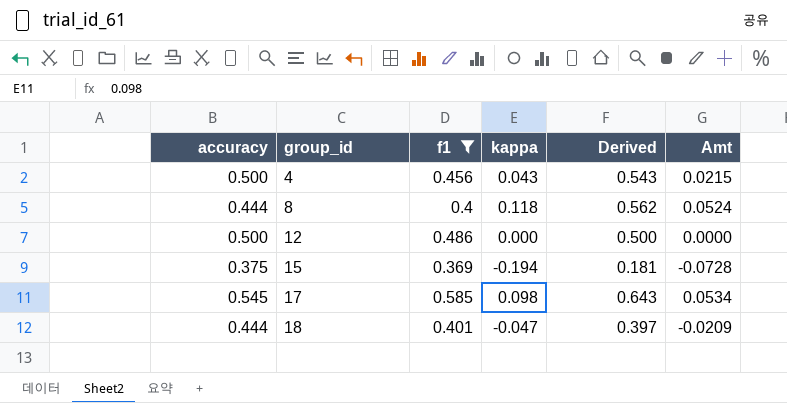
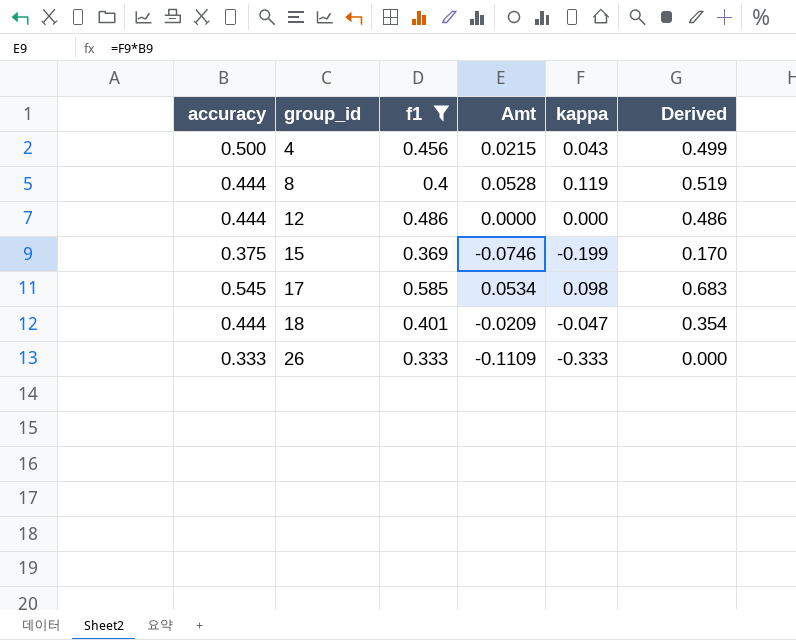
column Amt | position: 6 -> 4
column Derived | formula: [accuracy] + [kappa] -> [f1] + [kappa]
8 | Amt: 0.0524 -> 0.0528
8 | kappa: 0.118 -> 0.119
12 | accuracy: 0.500 -> 0.444
15 | Amt: -0.0728 -> -0.0746
15 | kappa: -0.194 -> -0.199
row 26: none -> 0.333 | 0.333 | -0.1109 | -0.333 | 0.000

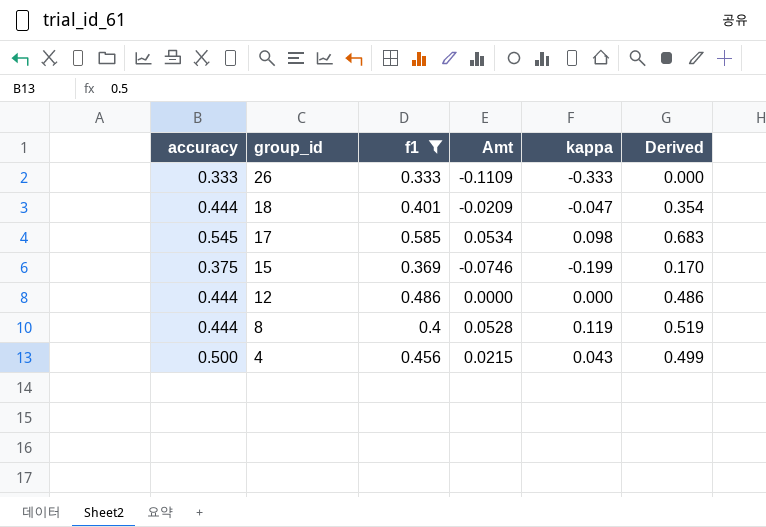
row order: group_id ascending -> group_id descending

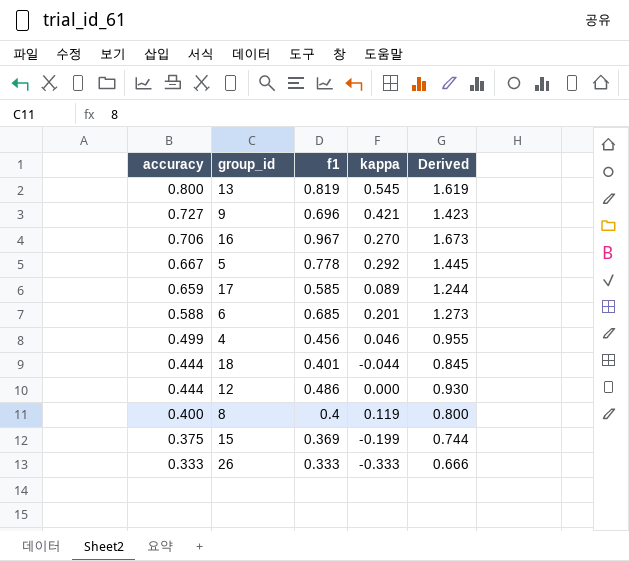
filter: f1 <= 0.585 -> none
row order: group_id descending -> accuracy descending
column Amt | formula: [accuracy] * [kappa] -> none
column Derived | formula: [f1] + [kappa] -> [accuracy] + [f1]
17 | accuracy: 0.545 -> 0.659
17 | kappa: 0.098 -> 0.089
4 | accuracy: 0.500 -> 0.499
4 | kappa: 0.043 -> 0.046
18 | kappa: -0.047 -> -0.044
8 | accuracy: 0.444 -> 0.400

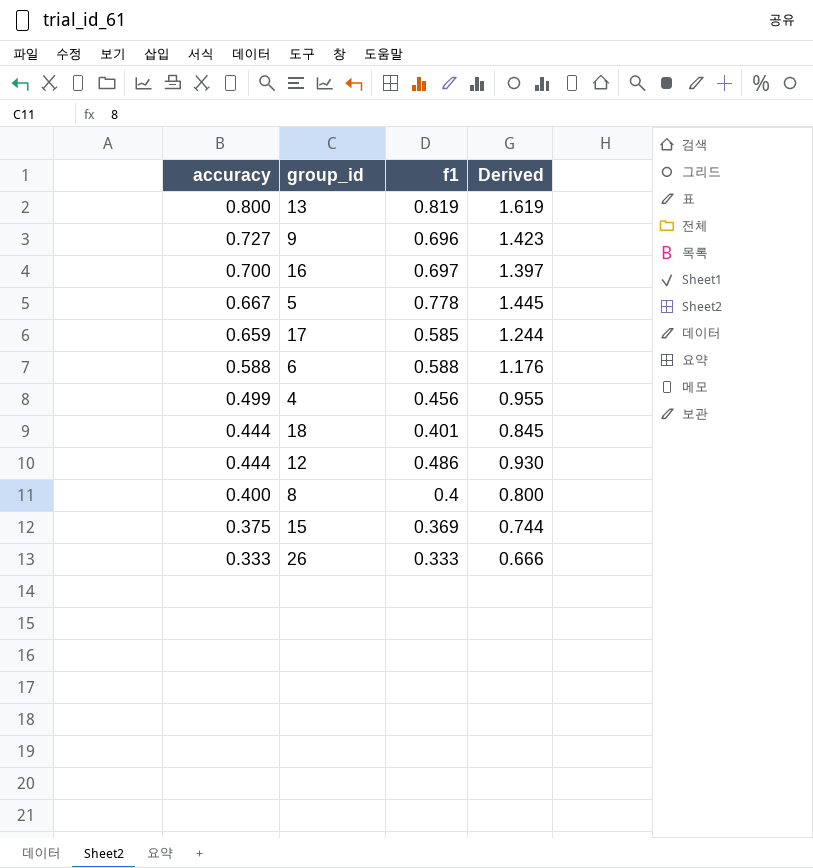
column kappa | position: 4 -> none
16 | accuracy: 0.706 -> 0.700
16 | f1: 0.967 -> 0.697
16 | Derived: 1.673 -> 1.397
6 | f1: 0.685 -> 0.588
6 | Derived: 1.273 -> 1.176

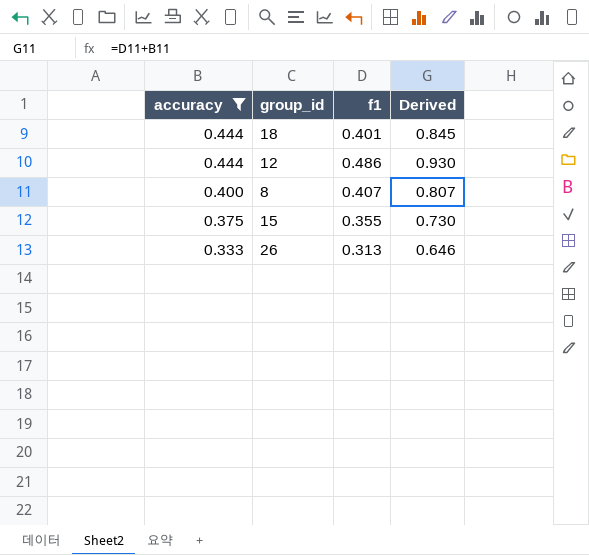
filter: none -> accuracy <= 0.444
8 | f1: 0.4 -> 0.407
8 | Derived: 0.800 -> 0.807
15 | f1: 0.369 -> 0.355
15 | Derived: 0.744 -> 0.730
26 | f1: 0.333 -> 0.313
26 | Derived: 0.666 -> 0.646

